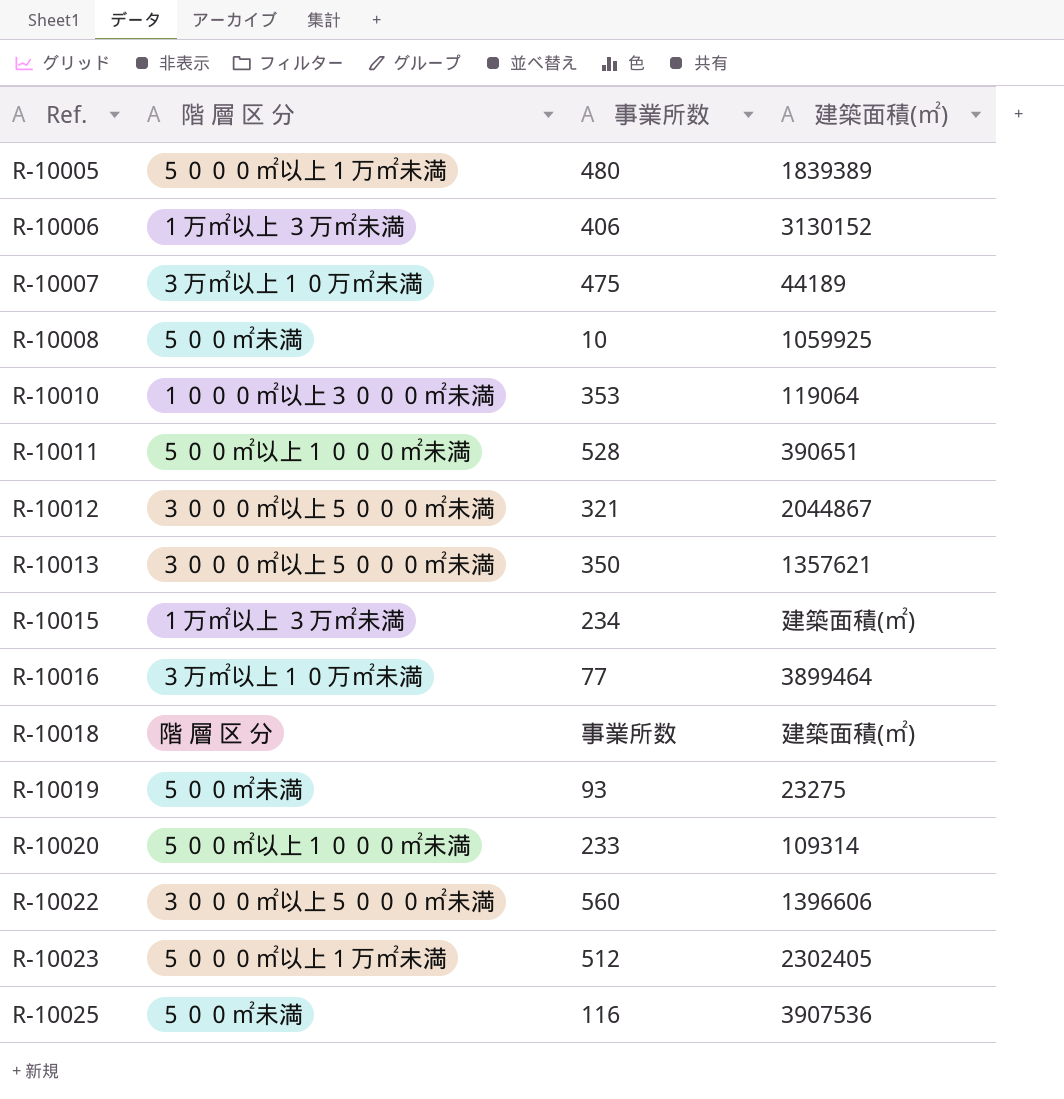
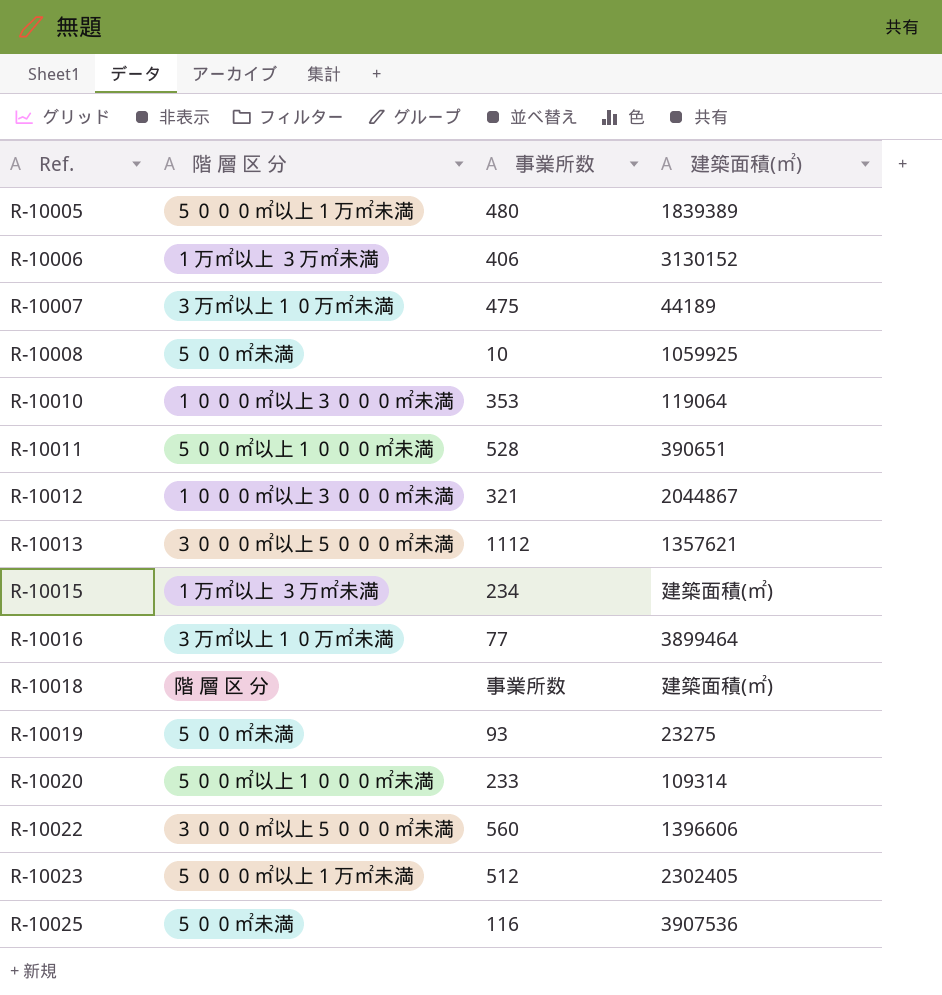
R-10012 | 階 層 区 分: ３０００㎡以上５０００㎡未満 -> １０００㎡以上３０００㎡未満
R-10013 | 事業所数: 350 -> 1112

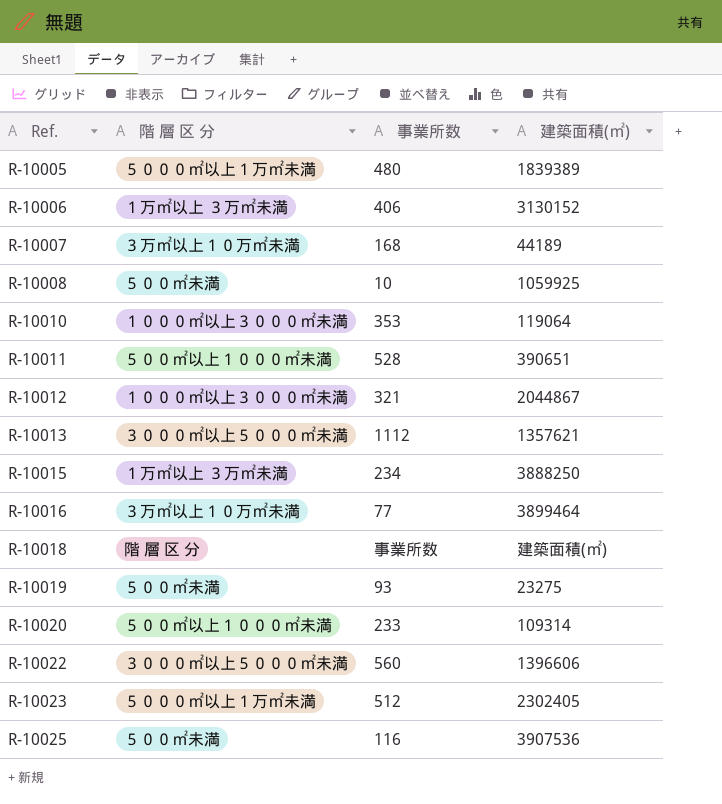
R-10007 | 事業所数: 475 -> 168
R-10015 | 建築面積(㎡): 建築面積(㎡) -> 3888250

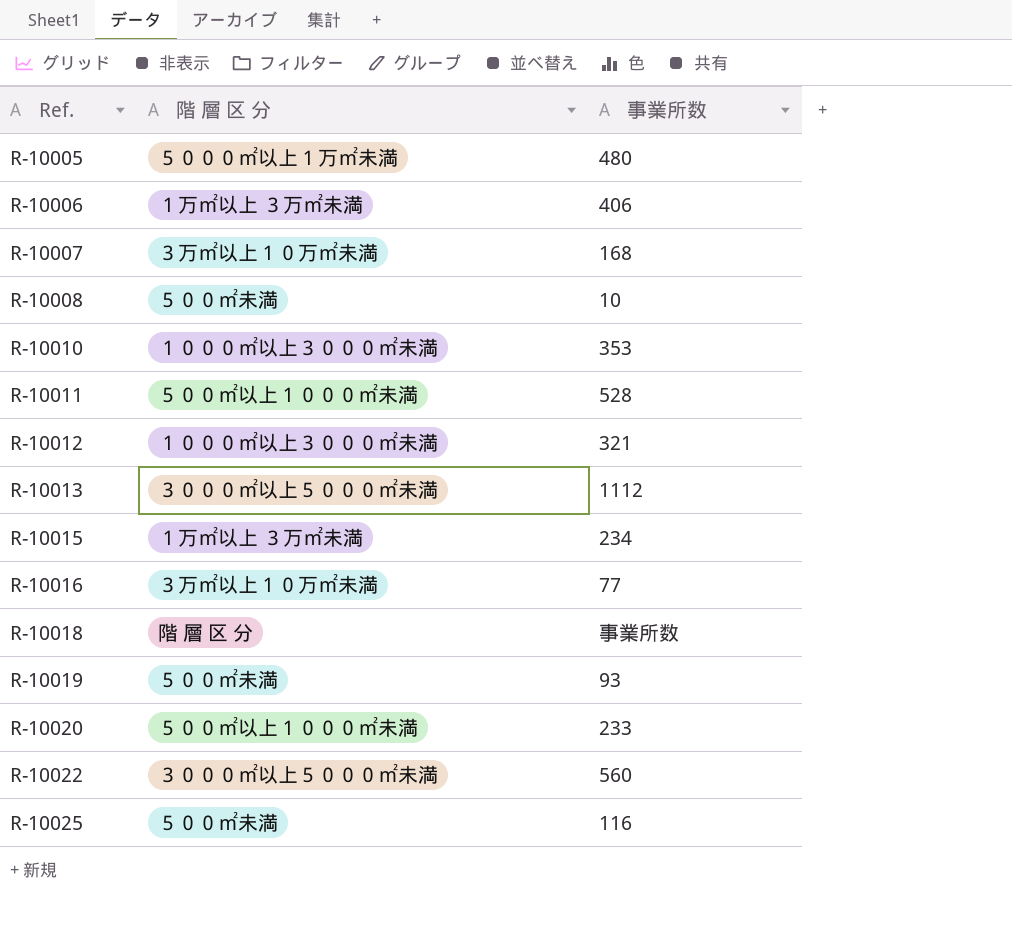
column 建築面積(㎡) | position: 4 -> none
row R-10023: ５０００㎡以上１万㎡未満 | 512 | 2302405 -> none

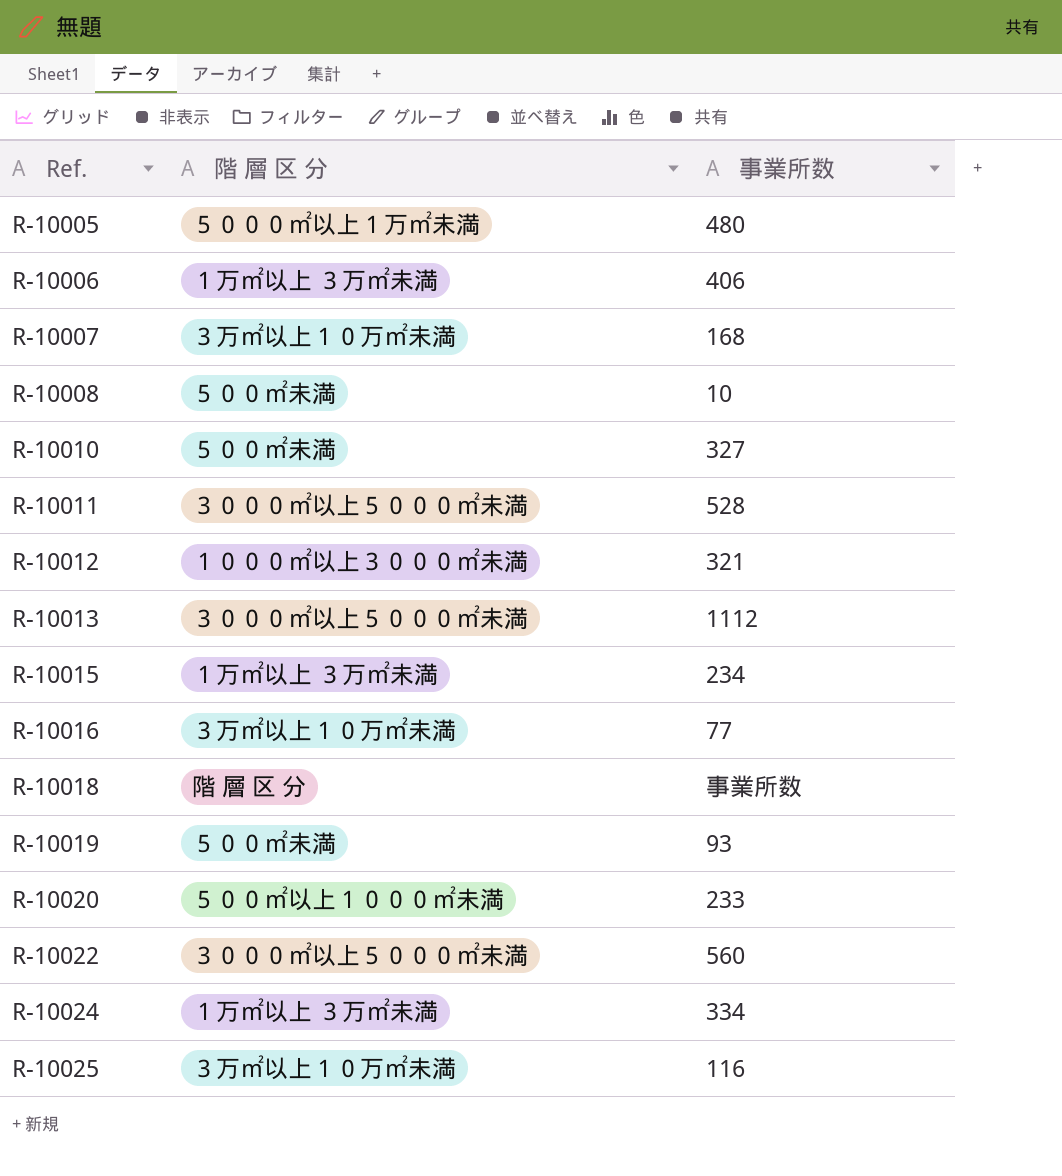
R-10010 | 階 層 区 分: １０００㎡以上３０００㎡未満 -> ５００㎡未満
R-10010 | 事業所数: 353 -> 327
R-10011 | 階 層 区 分: ５００㎡以上１０００㎡未満 -> ３０００㎡以上５０００㎡未満
row R-10024: none -> １万㎡以上 ３万㎡未満 | 334
R-10025 | 階 層 区 分: ５００㎡未満 -> ３万㎡以上１０万㎡未満

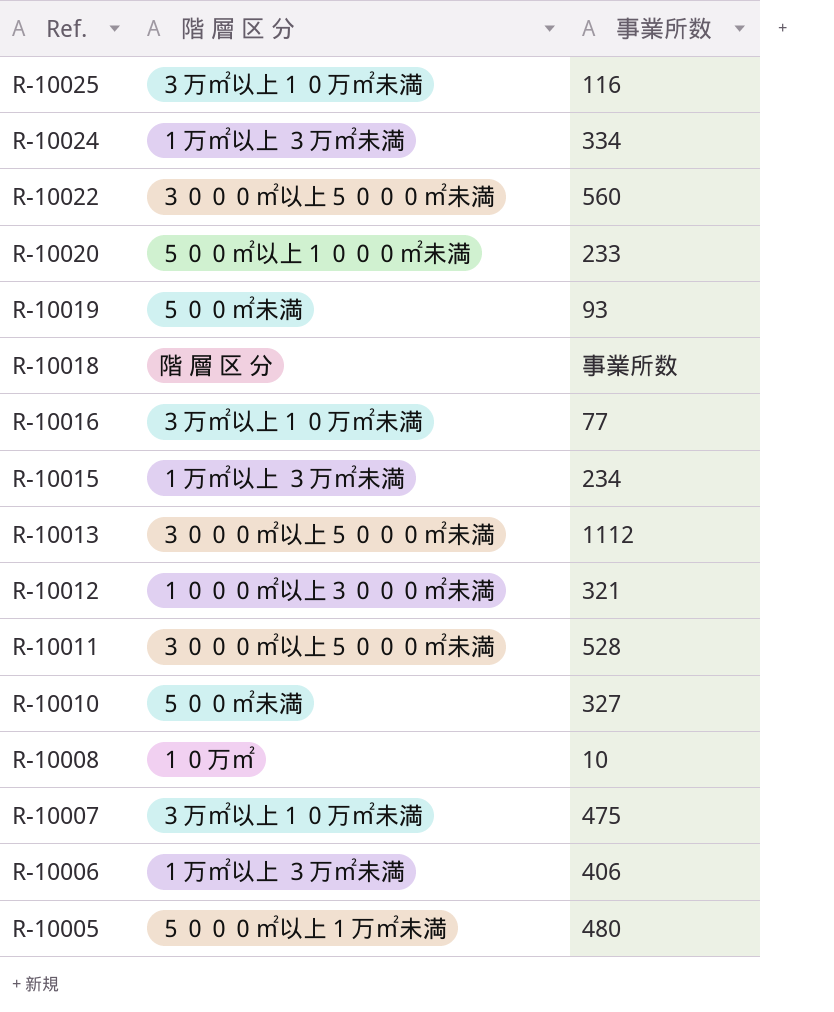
row order: Ref. ascending -> Ref. descending
R-10008 | 階 層 区 分: ５００㎡未満 -> １０万㎡
R-10007 | 事業所数: 168 -> 475

